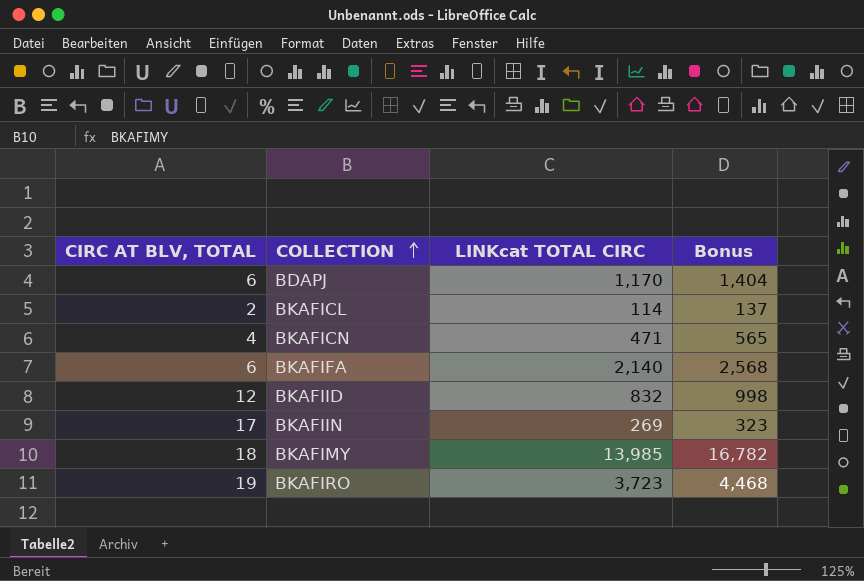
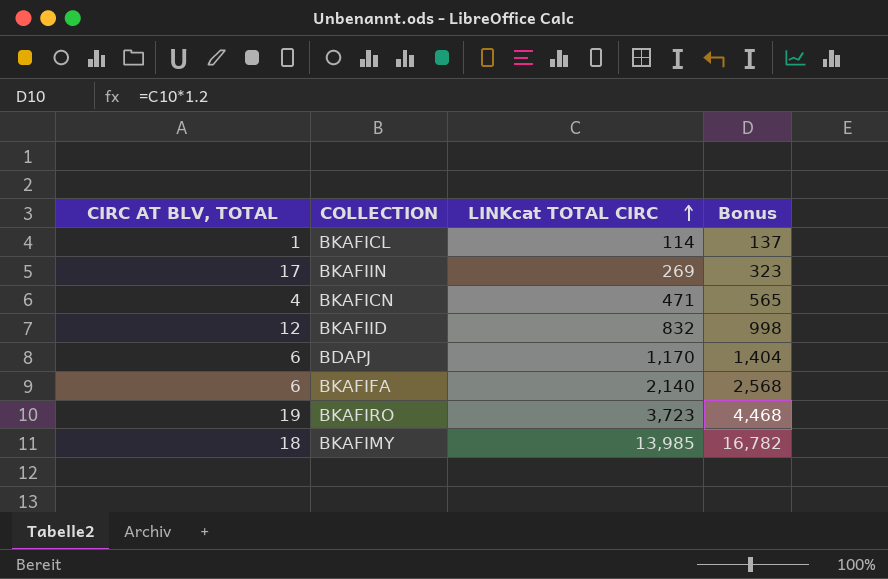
row order: COLLECTION ascending -> LINKcat TOTAL CIRC ascending
BKAFICL | CIRC AT BLV, TOTAL: 2 -> 1

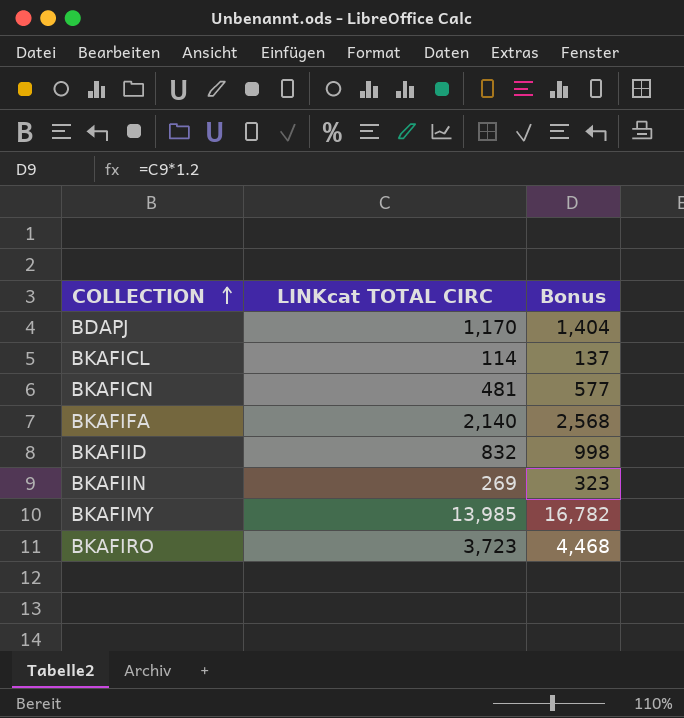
row order: LINKcat TOTAL CIRC ascending -> COLLECTION ascending
column CIRC AT BLV, TOTAL | position: 1 -> none
BKAFICN | LINKcat TOTAL CIRC: 471 -> 481
BKAFICN | Bonus: 565 -> 577

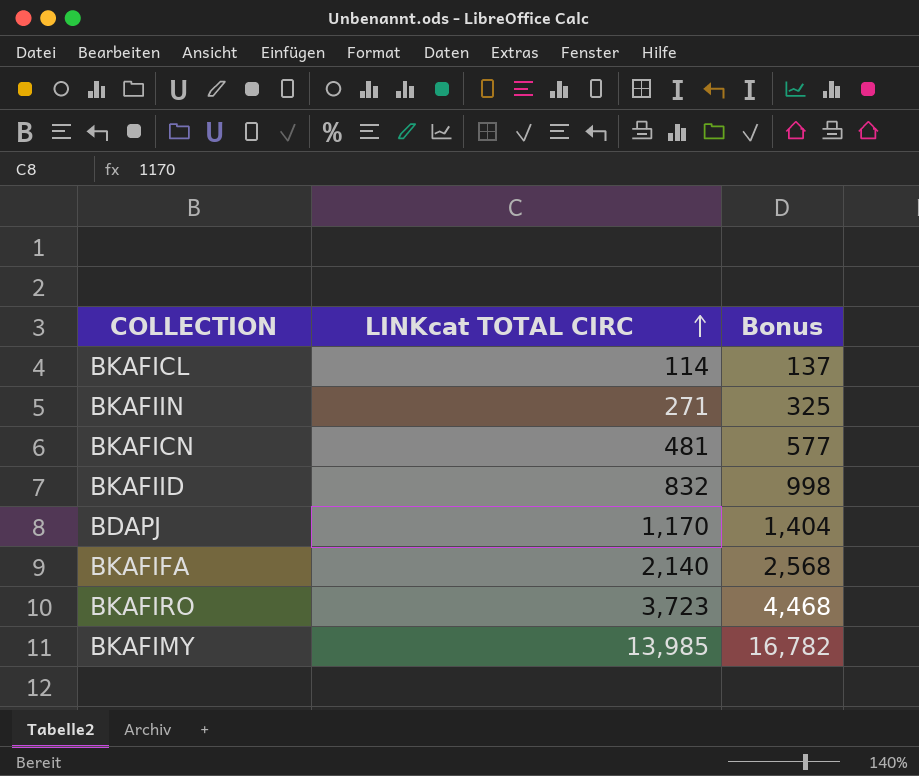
row order: COLLECTION ascending -> LINKcat TOTAL CIRC ascending
BKAFIIN | LINKcat TOTAL CIRC: 269 -> 271
BKAFIIN | Bonus: 323 -> 325

